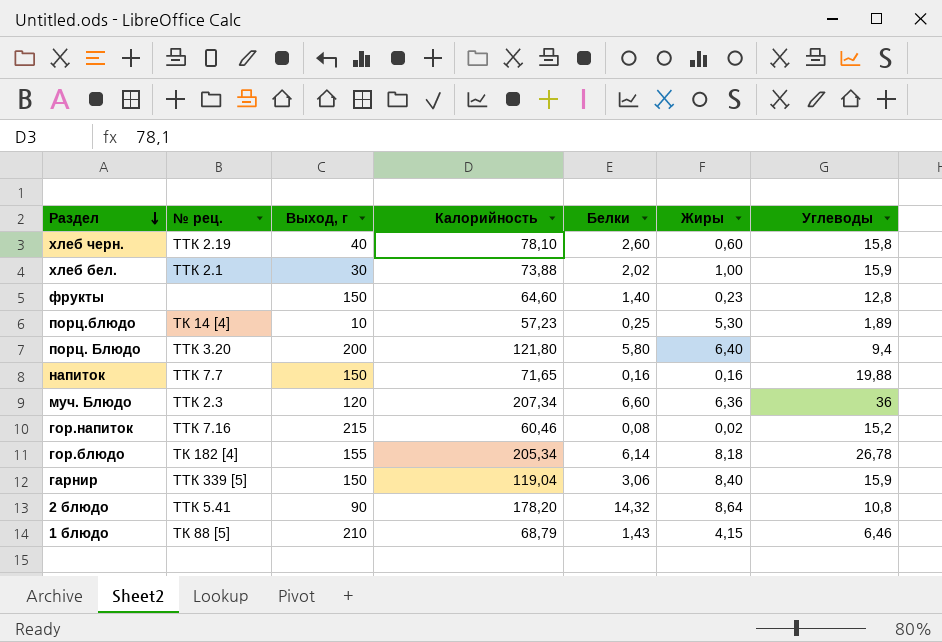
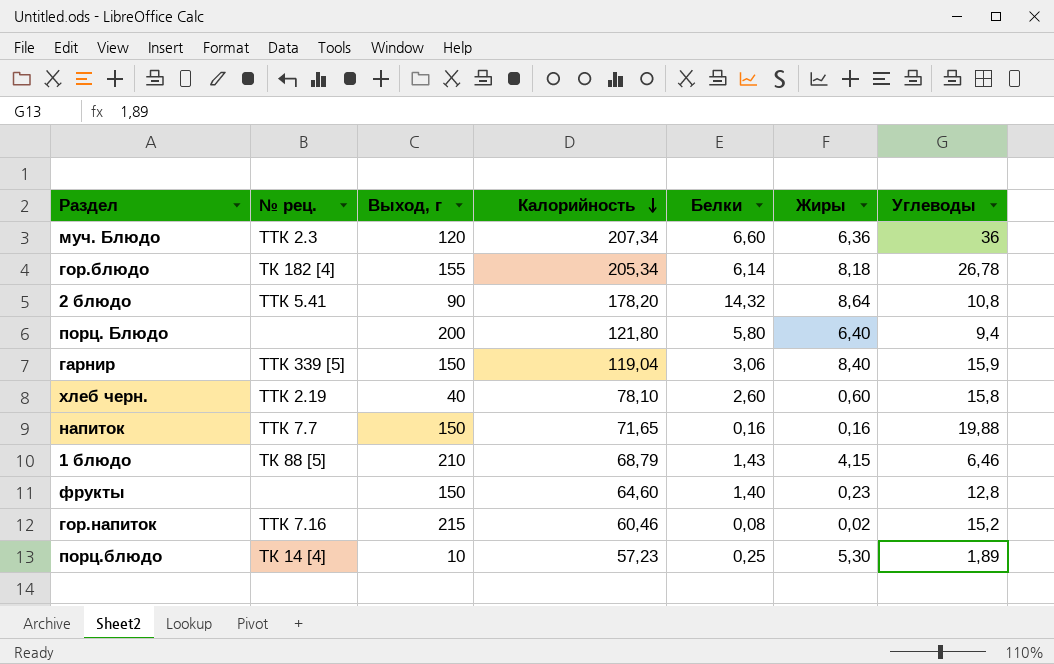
row order: Раздел descending -> Калорийность descending
row хлеб бел.: ТТК 2.1 | 30 | 73,88 | 2,02 | 1,00 | 15,9 -> none
порц. Блюдо | № рец.: ТТК 3.20 -> none

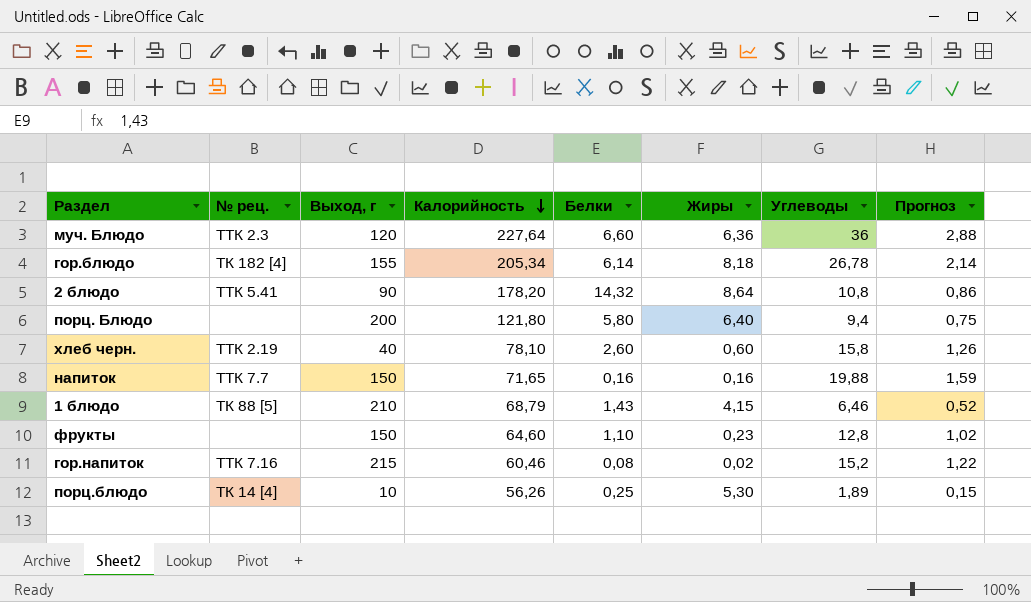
column Прогноз | formula: none -> [Углеводы] * 0,08
row гарнир: ТТК 339 [5] | 150 | 119,04 | 3,06 | 8,40 | 15,9 -> none
муч. Блюдо | Калорийность: 207,34 -> 227,64
фрукты | Белки: 1,40 -> 1,10
порц.блюдо | Калорийность: 57,23 -> 56,26

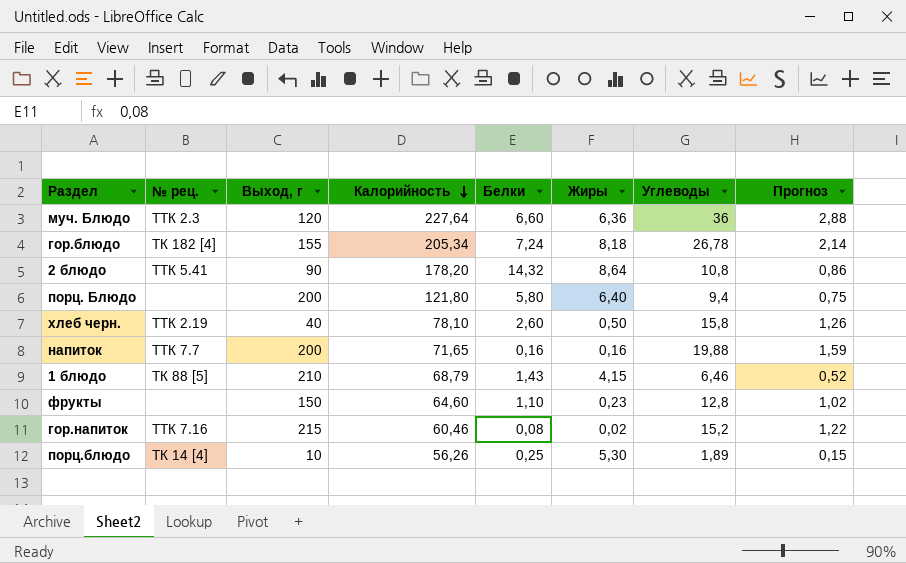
гор.блюдо | Белки: 6,14 -> 7,24
хлеб черн. | Жиры: 0,60 -> 0,50
напиток | Выход, г: 150 -> 200

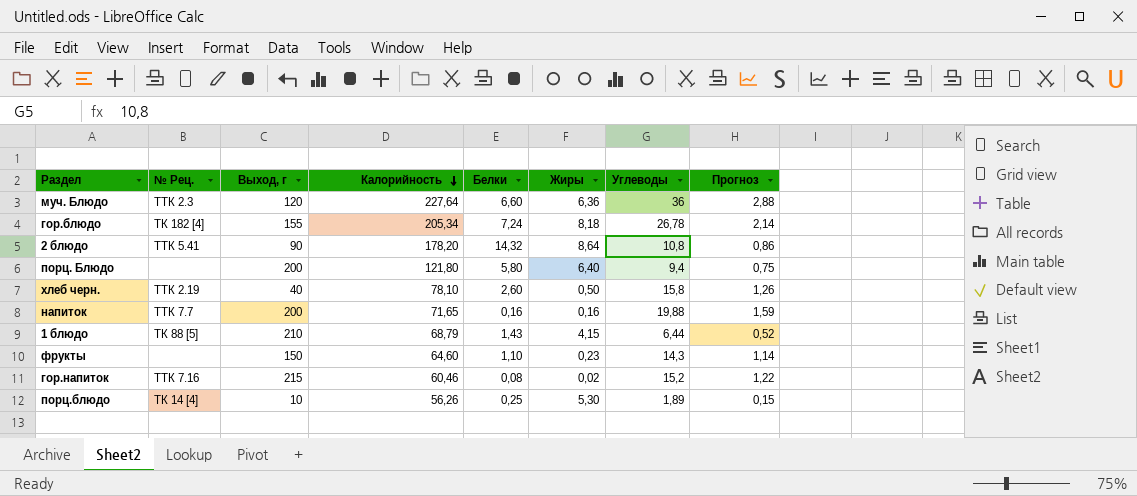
column name: № рец. -> № Рец.
1 блюдо | Углеводы: 6,46 -> 6,44
фрукты | Углеводы: 12,8 -> 14,3
фрукты | Прогноз: 1,02 -> 1,14

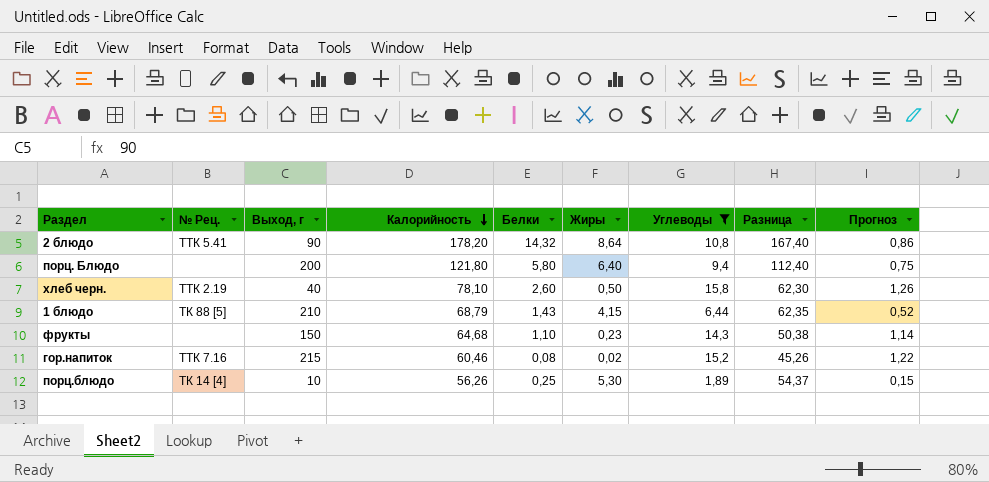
filter: none -> Углеводы <= 15,8
column Разница | formula: none -> [Калорийность] - [Углеводы]
фрукты | Калорийность: 64,60 -> 64,68

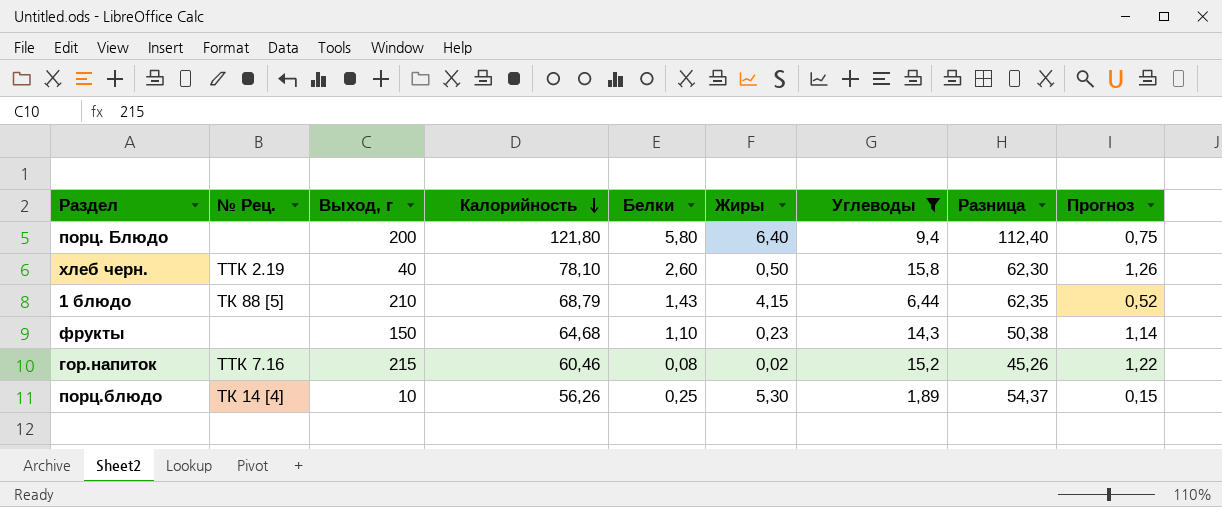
row 2 блюдо: ТТК 5.41 | 90 | 178,20 | 14,32 | 8,64 | 10,8 | 167,40 | 0,86 -> none

